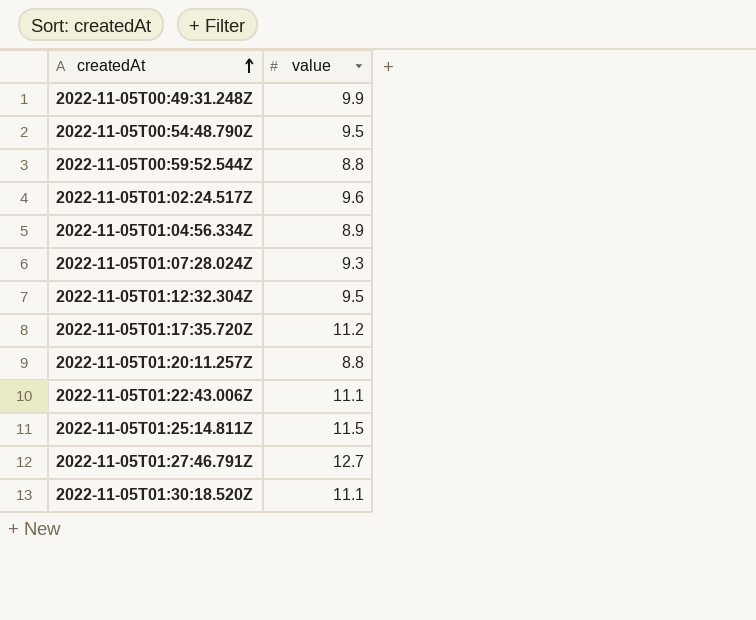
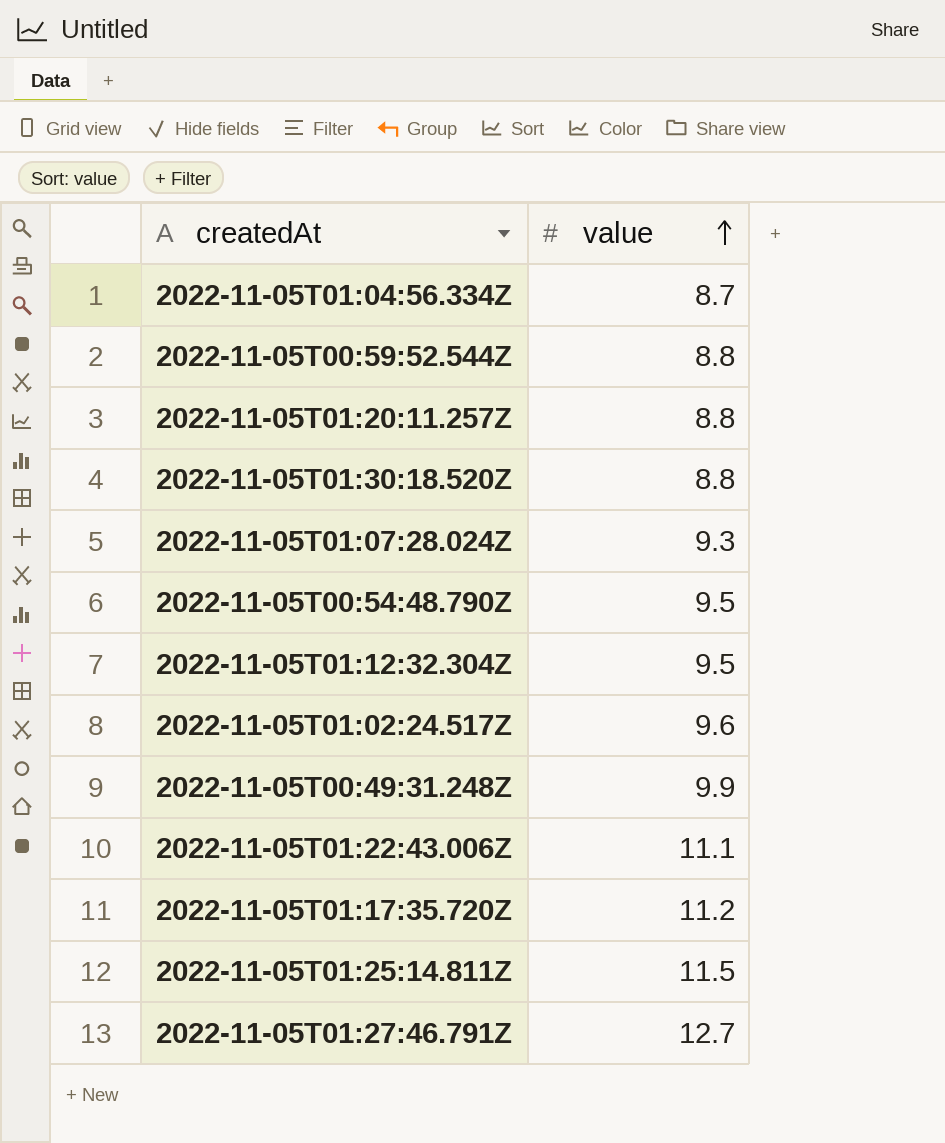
row order: createdAt ascending -> value ascending
2022-11-05T01:04:56.334Z | value: 8.9 -> 8.7
2022-11-05T01:30:18.520Z | value: 11.1 -> 8.8

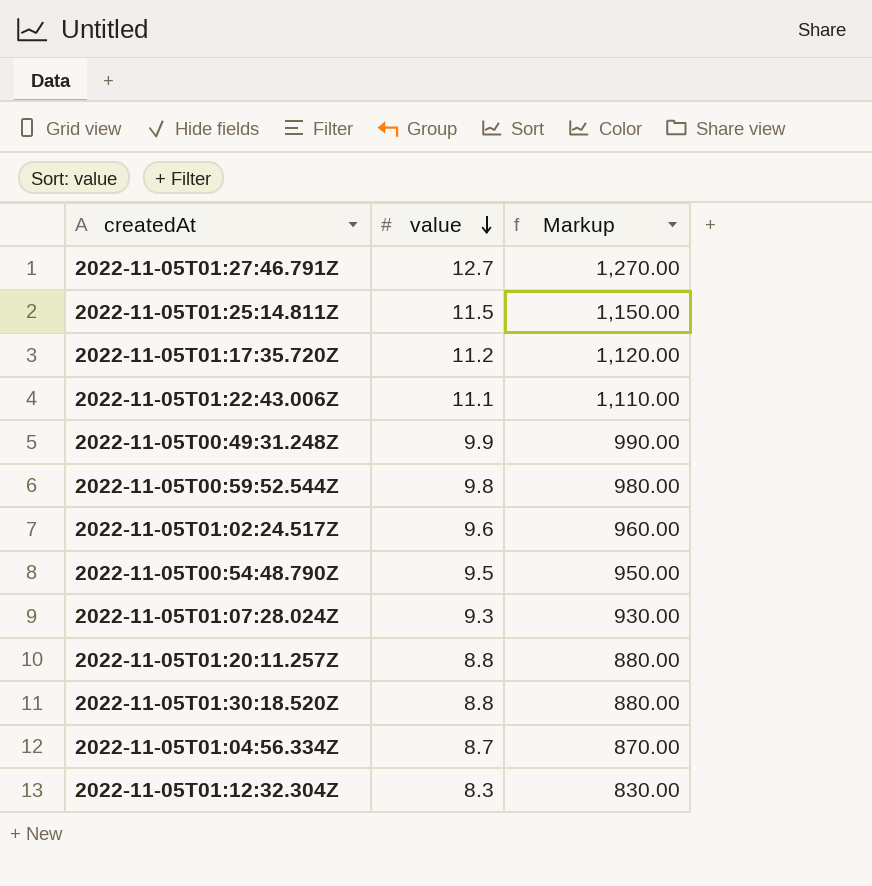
row order: value ascending -> value descending
column Markup | formula: none -> [value] * 100
2022-11-05T00:59:52.544Z | value: 8.8 -> 9.8
2022-11-05T01:12:32.304Z | value: 9.5 -> 8.3

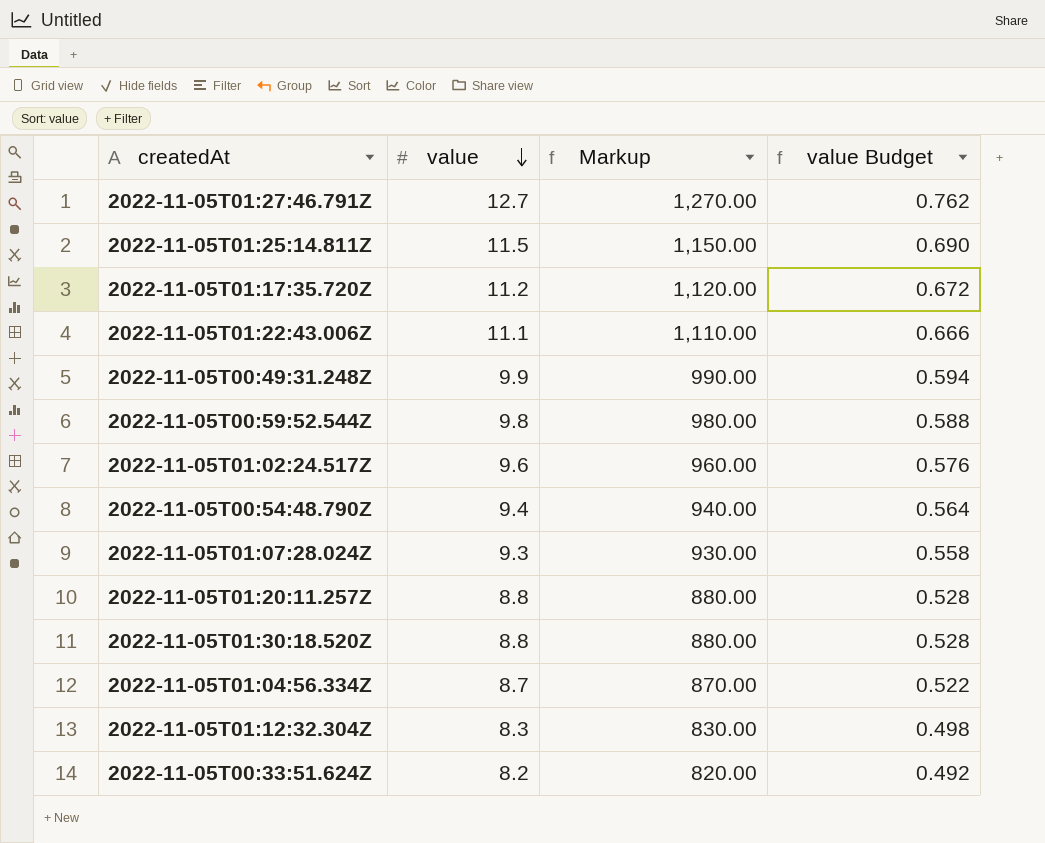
column value Budget | formula: none -> [value] * 0.06
2022-11-05T00:54:48.790Z | value: 9.5 -> 9.4
2022-11-05T00:54:48.790Z | Markup: 950.00 -> 940.00
row 2022-11-05T00:33:51.624Z: none -> 8.2 | 820.00 | 0.492

